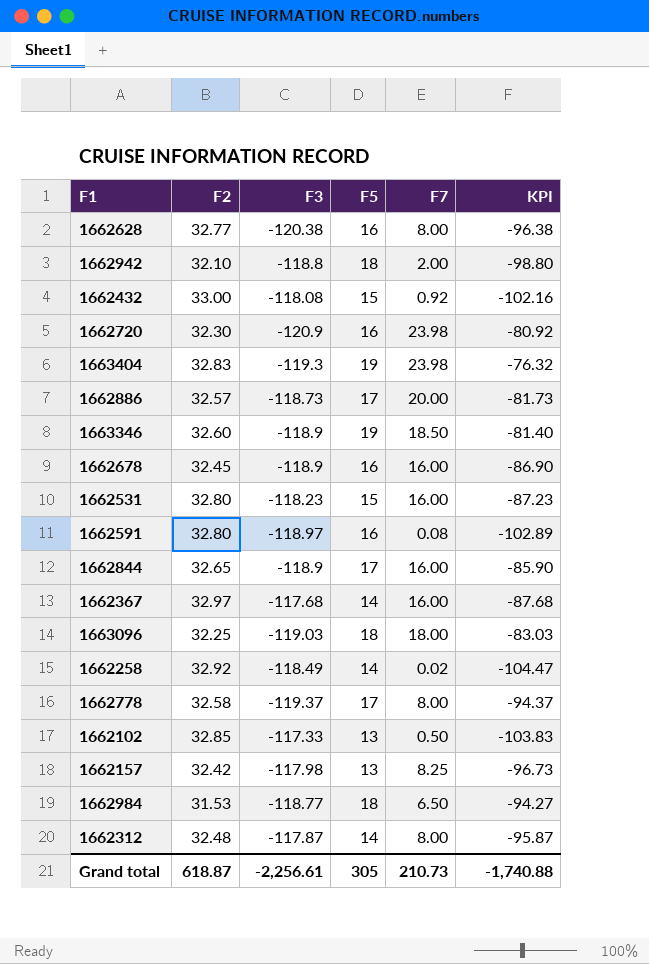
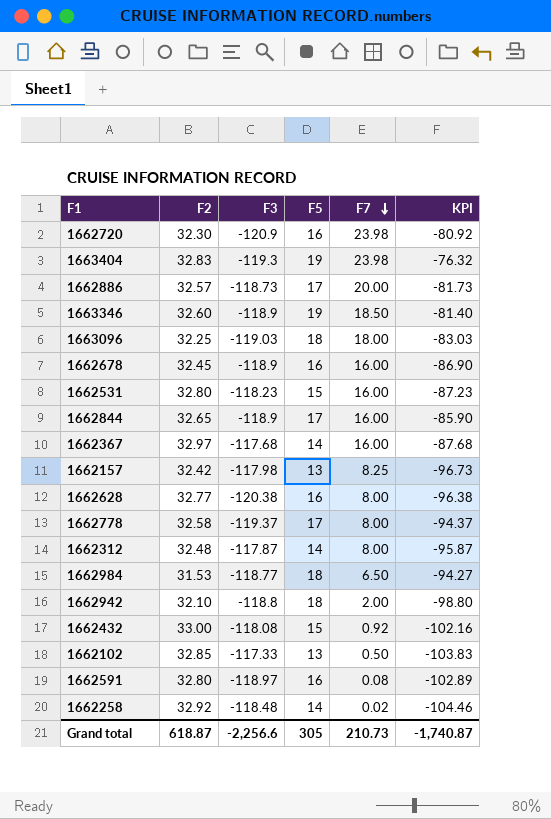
row order: none -> F7 descending
1662258 | F3: -118.49 -> -118.48
1662258 | KPI: -104.47 -> -104.46
Grand total | F3: -2,256.61 -> -2,256.6
Grand total | KPI: -1,740.88 -> -1,740.87

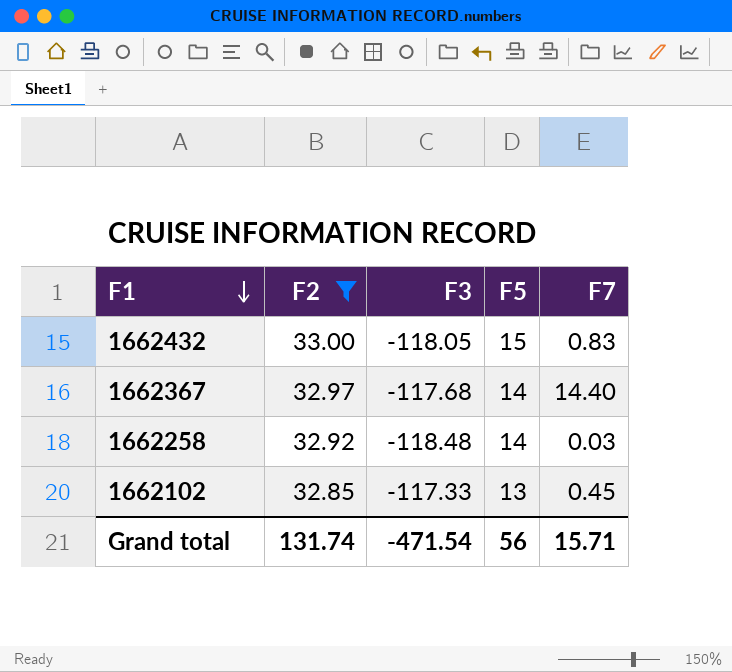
filter: none -> F2 >= 32.85
row order: F7 descending -> F1 descending
column KPI | formula: [F3] + [F5] + [F7] -> none
1662432 | F3: -118.08 -> -118.05
1662432 | F7: 0.92 -> 0.83
1662367 | F7: 16.00 -> 14.40
1662258 | F7: 0.02 -> 0.03
1662102 | F7: 0.50 -> 0.45
Grand total | F2: 618.87 -> 131.74
Grand total | F3: -2,256.6 -> -471.54
Grand total | F5: 305 -> 56
Grand total | F7: 210.73 -> 15.71

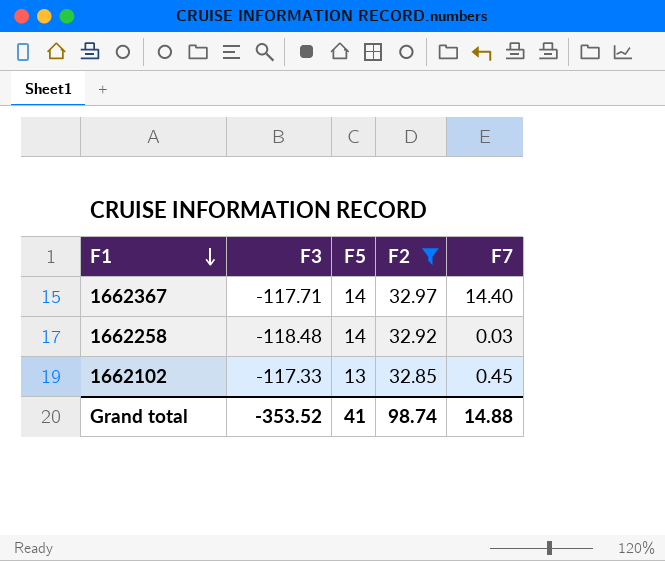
column F2 | position: 2 -> 4
row 1662432: 33.00 | -118.05 | 15 | 0.83 -> none
1662367 | F3: -117.68 -> -117.71
Grand total | F3: -471.54 -> -353.52
Grand total | F5: 56 -> 41
Grand total | F2: 131.74 -> 98.74
Grand total | F7: 15.71 -> 14.88

